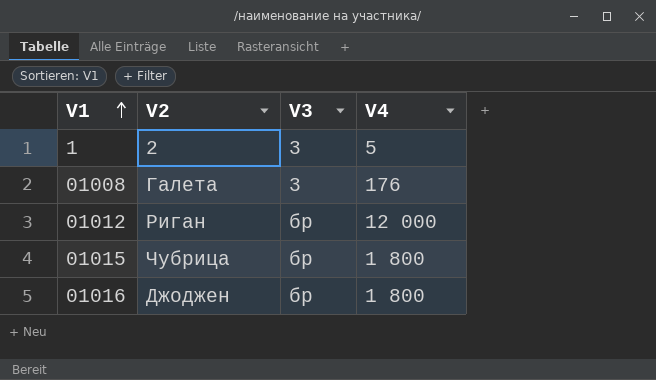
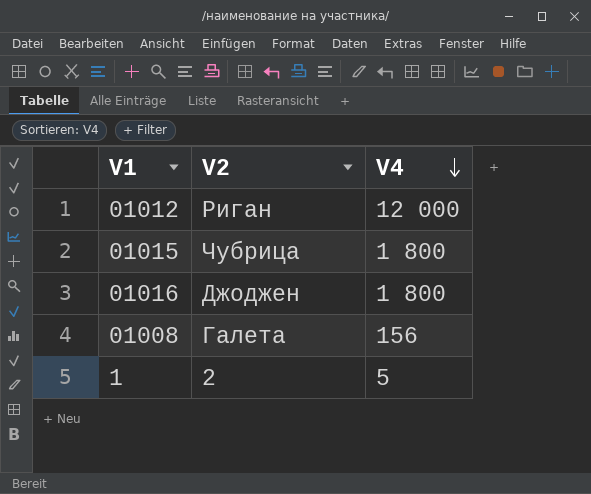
row order: V1 ascending -> V4 descending
column V3 | position: 3 -> none
01008 | V4: 176 -> 156

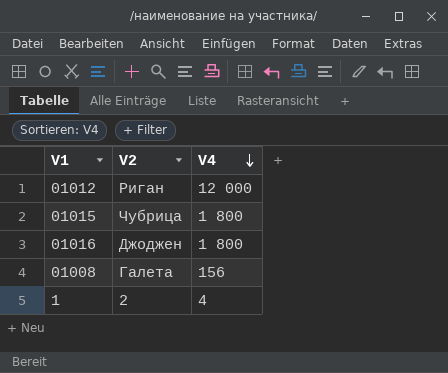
1 | V4: 5 -> 4

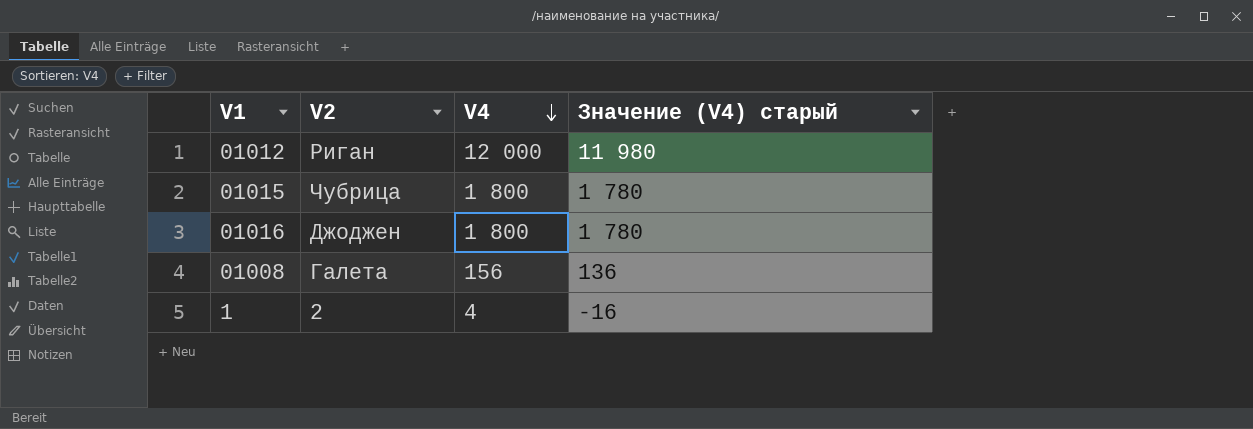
column Значение (V4) старый | formula: none -> [V4] - 20

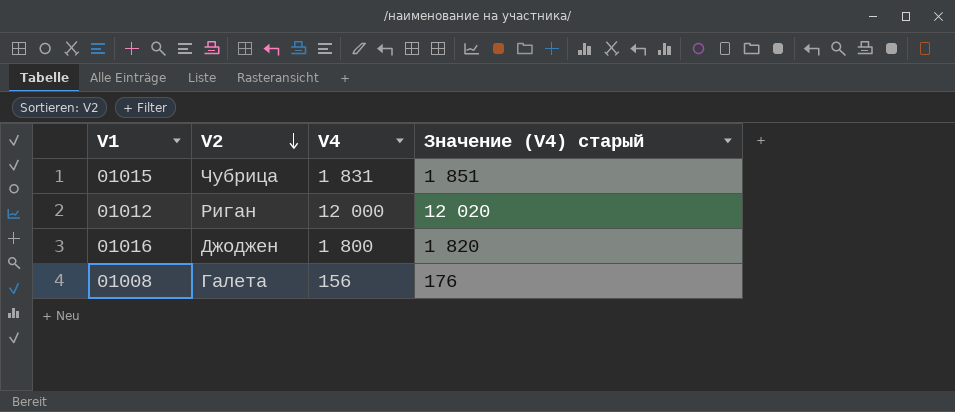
row order: V4 descending -> V2 descending
column Значение (V4) старый | formula: [V4] - 20 -> [V4] + 20
row 1: 2 | 4 | -16 -> none
01015 | V4: 1 800 -> 1 831

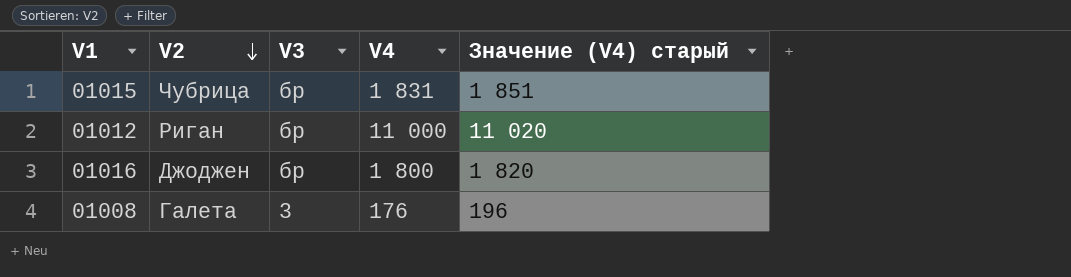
column V3 | position: none -> 3
01012 | V4: 12 000 -> 11 000
01012 | Значение (V4) старый: 12 020 -> 11 020
01008 | V4: 156 -> 176
01008 | Значение (V4) старый: 176 -> 196

